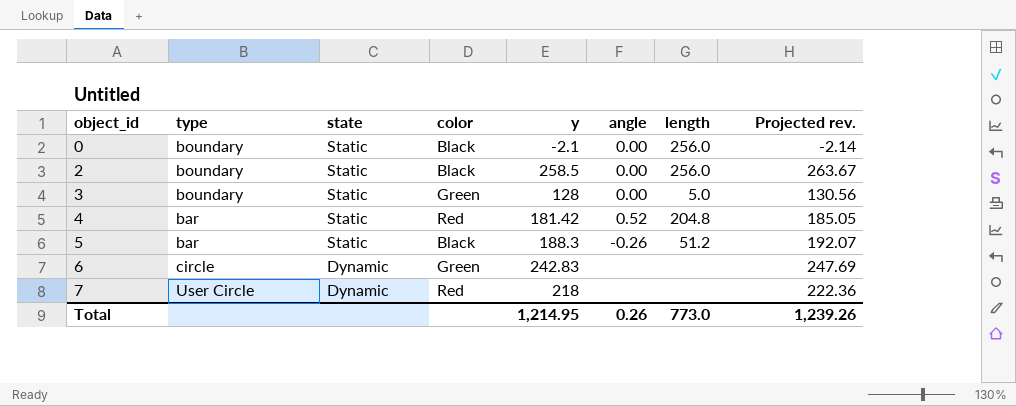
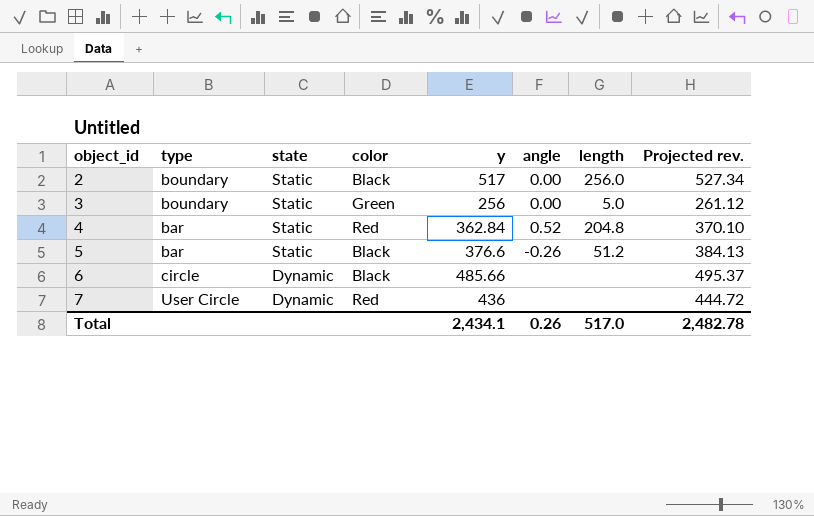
row 0: boundary | Static | Black | -2.1 | 0.00 | 256.0 | -2.14 -> none
2 | y: 258.5 -> 517
2 | Projected rev.: 263.67 -> 527.34
3 | y: 128 -> 256
3 | Projected rev.: 130.56 -> 261.12
4 | y: 181.42 -> 362.84
4 | Projected rev.: 185.05 -> 370.10
5 | y: 188.3 -> 376.6
5 | Projected rev.: 192.07 -> 384.13
6 | color: Green -> Black
6 | y: 242.83 -> 485.66
6 | Projected rev.: 247.69 -> 495.37
7 | y: 218 -> 436
7 | Projected rev.: 222.36 -> 444.72
Total | y: 1,214.95 -> 2,434.1
Total | length: 773.0 -> 517.0
Total | Projected rev.: 1,239.26 -> 2,482.78

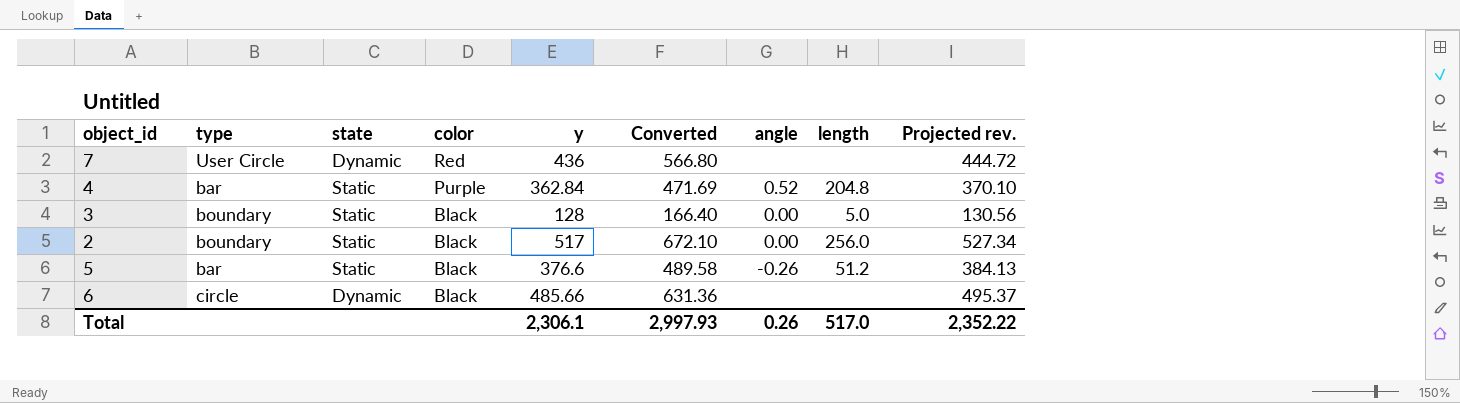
row order: object_id ascending -> color descending
column Converted | formula: none -> [y] * 1.3
4 | color: Red -> Purple
3 | color: Green -> Black
3 | y: 256 -> 128
3 | Projected rev.: 261.12 -> 130.56
Total | y: 2,434.1 -> 2,306.1
Total | Projected rev.: 2,482.78 -> 2,352.22

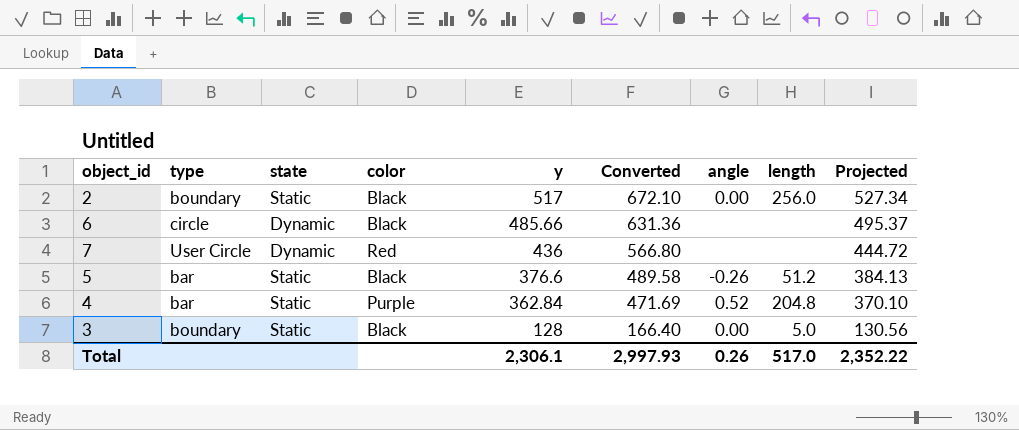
row order: color descending -> y descending
column name: Projected rev. -> Projected

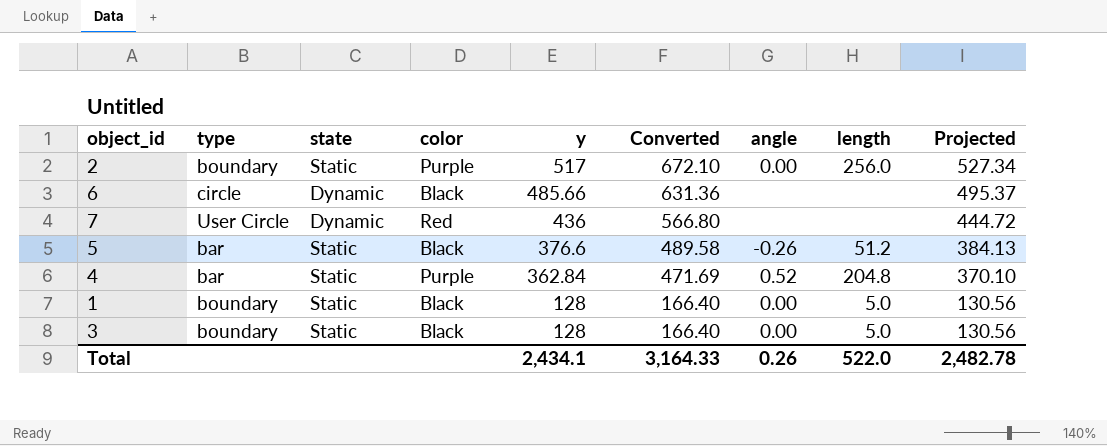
2 | color: Black -> Purple
row 1: none -> boundary | Static | Black | 128 | 166.40 | 0.00 | 5.0 | 130.56
Total | y: 2,306.1 -> 2,434.1
Total | Converted: 2,997.93 -> 3,164.33
Total | length: 517.0 -> 522.0
Total | Projected: 2,352.22 -> 2,482.78

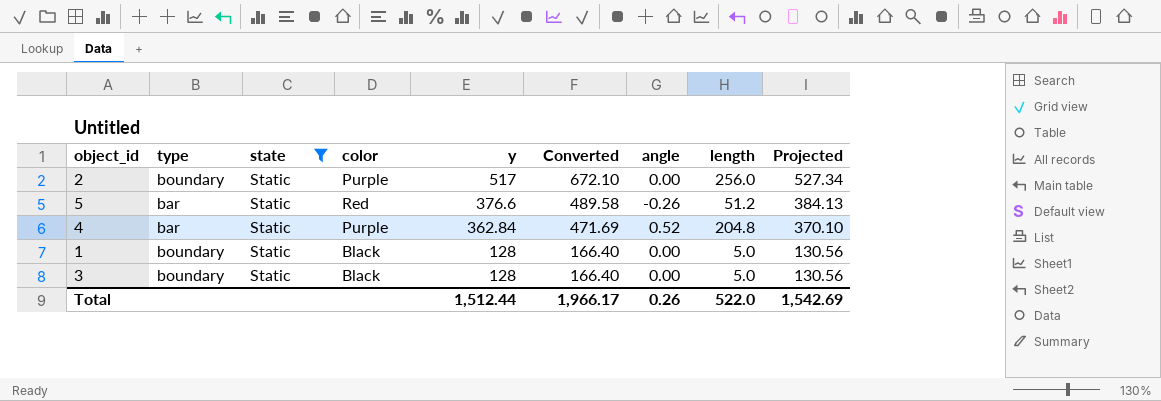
filter: none -> state = Static
5 | color: Black -> Red
Total | y: 2,434.1 -> 1,512.44
Total | Converted: 3,164.33 -> 1,966.17
Total | Projected: 2,482.78 -> 1,542.69

